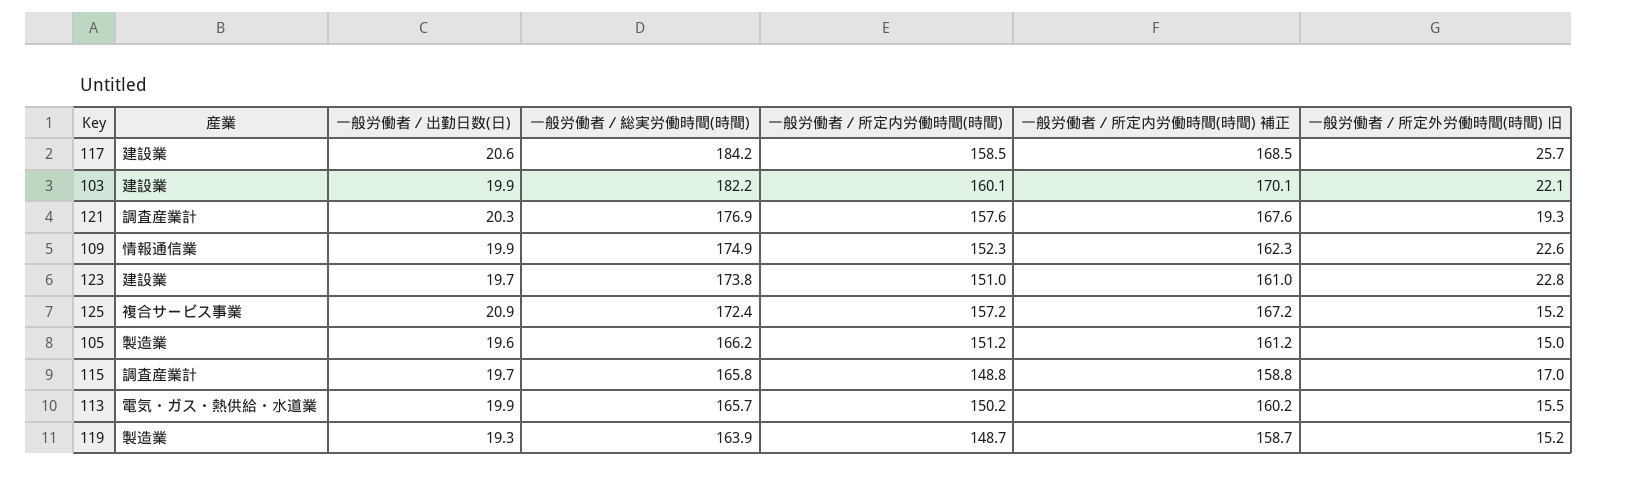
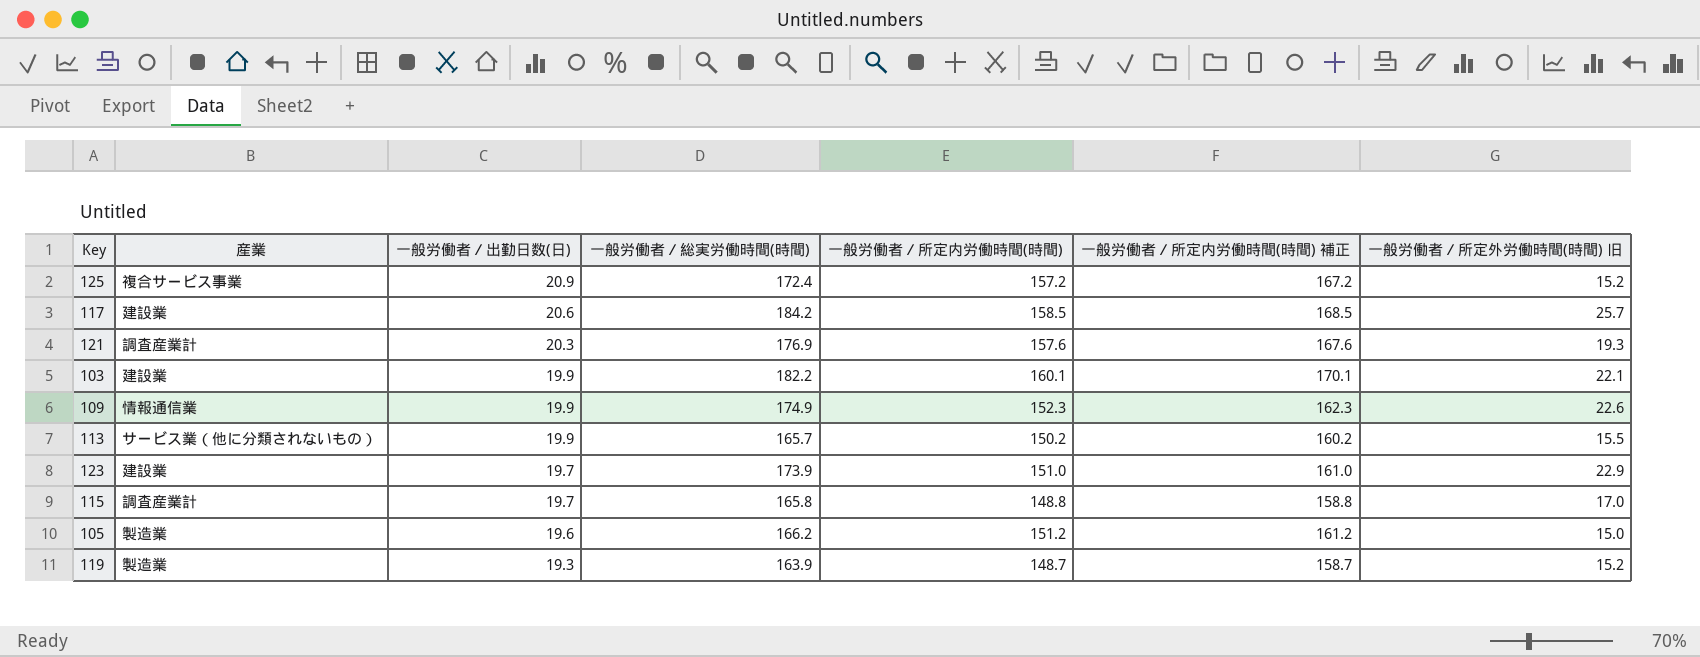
row order: 一般労働者／総実労働時間(時間) descending -> 一般労働者／出勤日数(日) descending
113 | 産業: 電気・ガス・熱供給・水道業 -> サービス業（他に分類されないもの）
123 | 一般労働者／総実労働時間(時間): 173.8 -> 173.9
123 | 一般労働者／所定外労働時間(時間) 旧: 22.8 -> 22.9

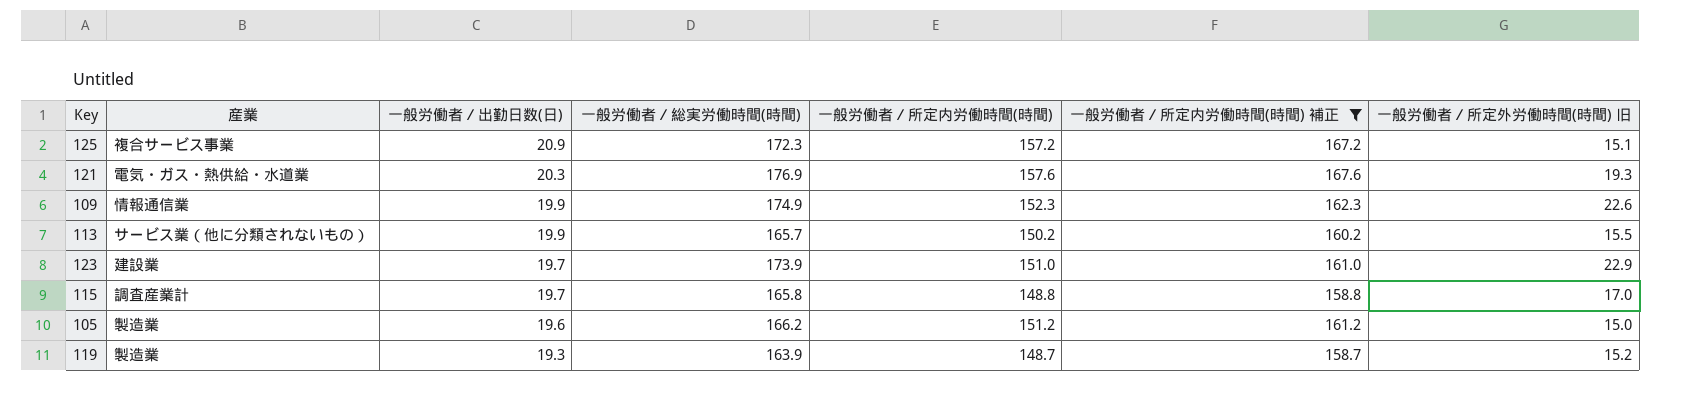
filter: none -> 一般労働者／所定内労働時間(時間) 補正 <= 167.6
125 | 一般労働者／総実労働時間(時間): 172.4 -> 172.3
125 | 一般労働者／所定外労働時間(時間) 旧: 15.2 -> 15.1
121 | 産業: 調査産業計 -> 電気・ガス・熱供給・水道業

